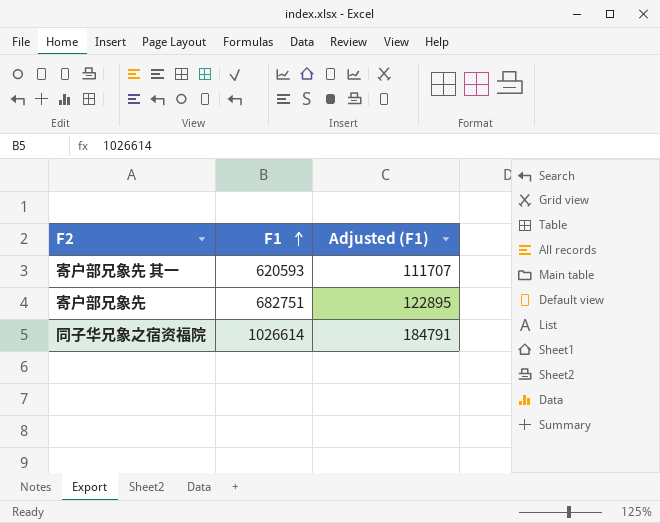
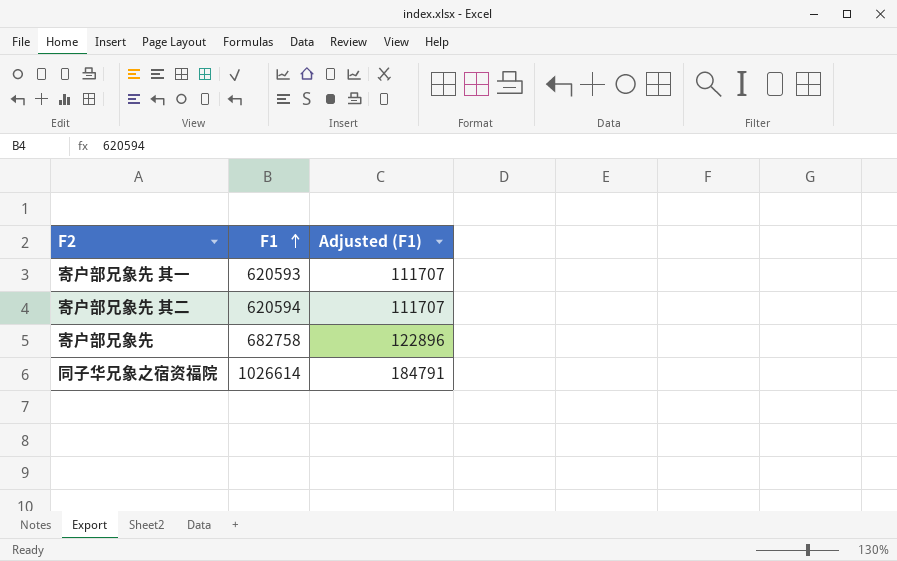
row 寄户部兄象先 其二: none -> 620594 | 111707
寄户部兄象先 | F1: 682751 -> 682758
寄户部兄象先 | Adjusted (F1): 122895 -> 122896

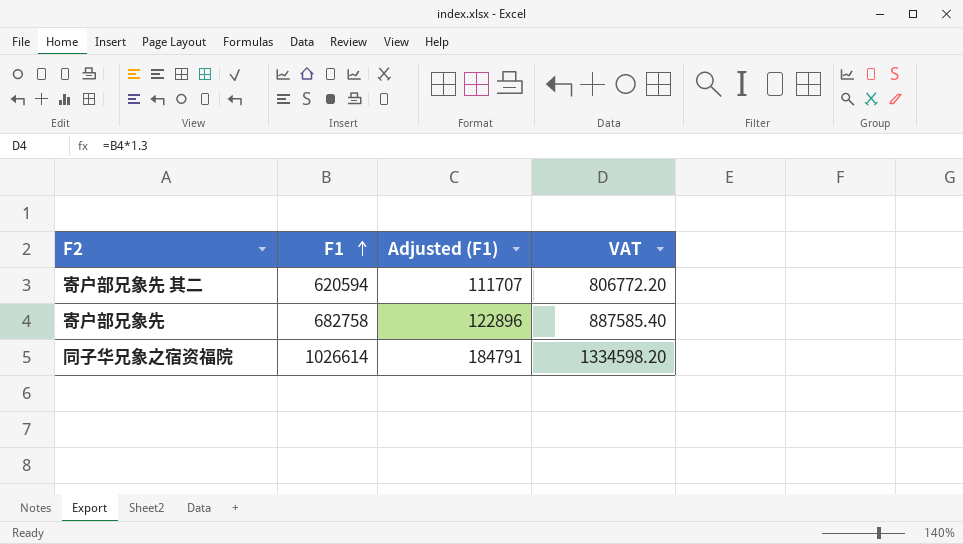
column VAT | formula: none -> [F1] * 1.3
row 寄户部兄象先 其一: 620593 | 111707 -> none

